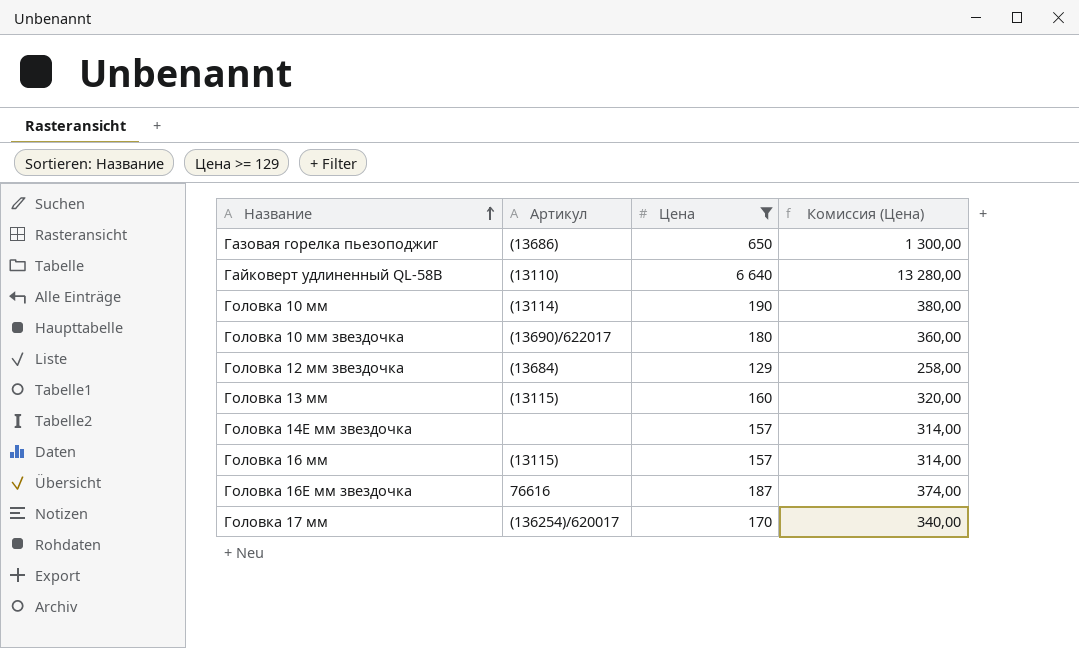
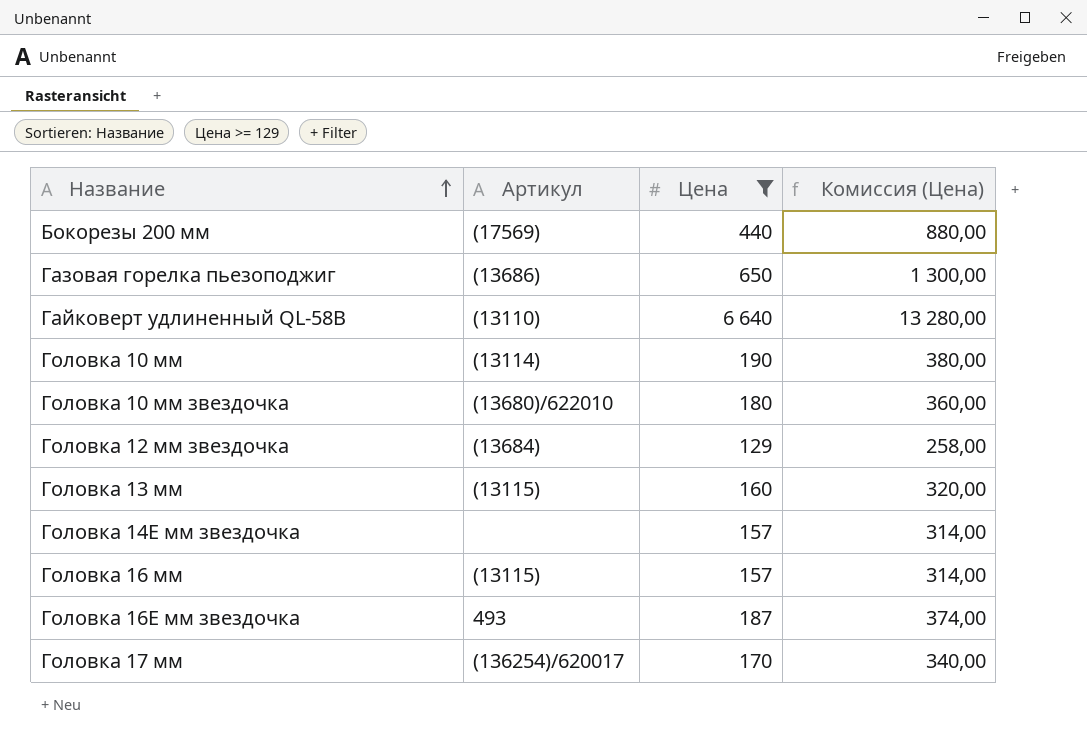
row Бокорезы 200 мм: none -> (17569) | 440 | 880,00
Головка 10 мм звездочка | Артикул: (13690)/622017 -> (13680)/622010
Головка 16Е мм звездочка | Артикул: 76616 -> 493

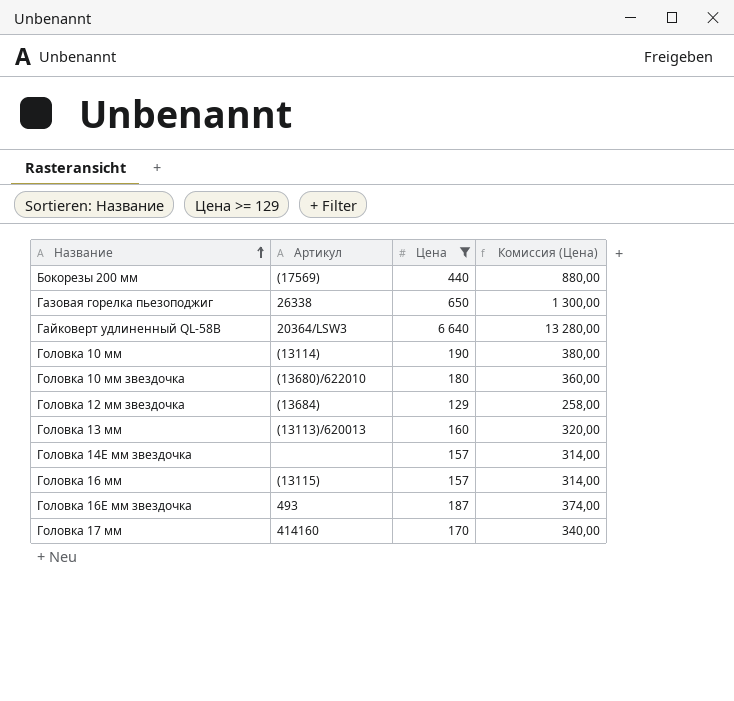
Газовая горелка пьезоподжиг | Артикул: (13686) -> 26338
Гайковерт удлиненный QL-58B | Артикул: (13110) -> 20364/LSW3
Головка 13 мм | Артикул: (13115) -> (13113)/620013
Головка 17 мм | Артикул: (136254)/620017 -> 414160

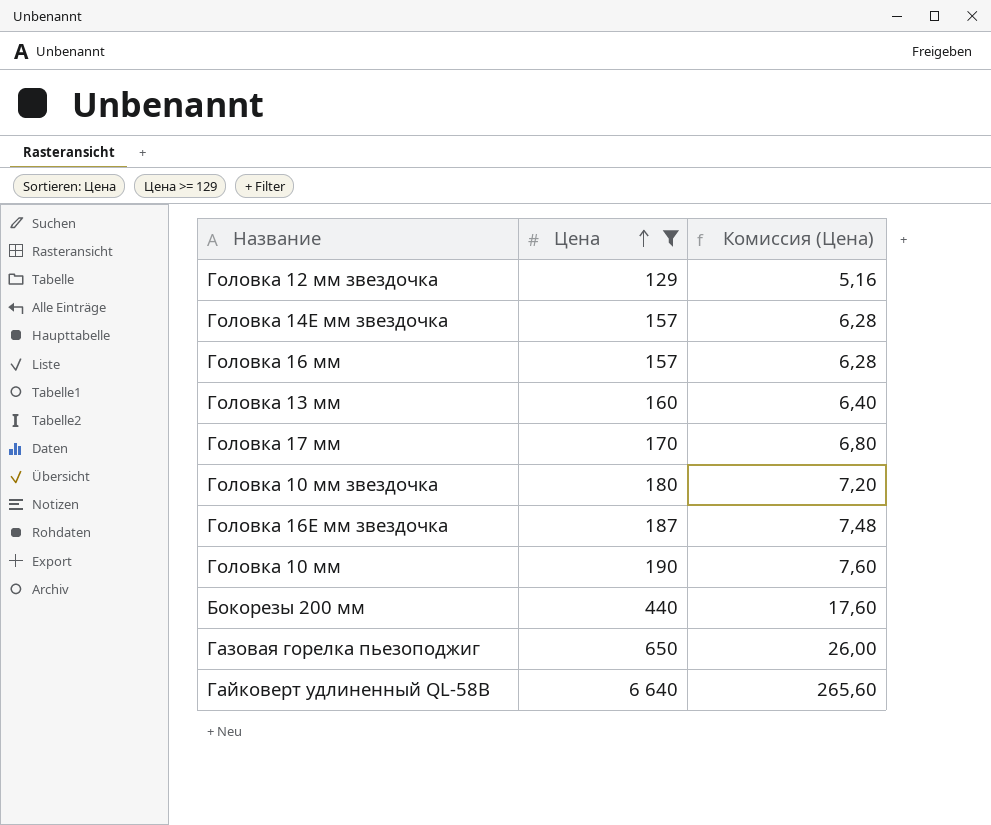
row order: Название ascending -> Цена ascending
column Артикул | position: 2 -> none
column Комиссия (Цена) | formula: [Цена] * 2 -> [Цена] * 0,04

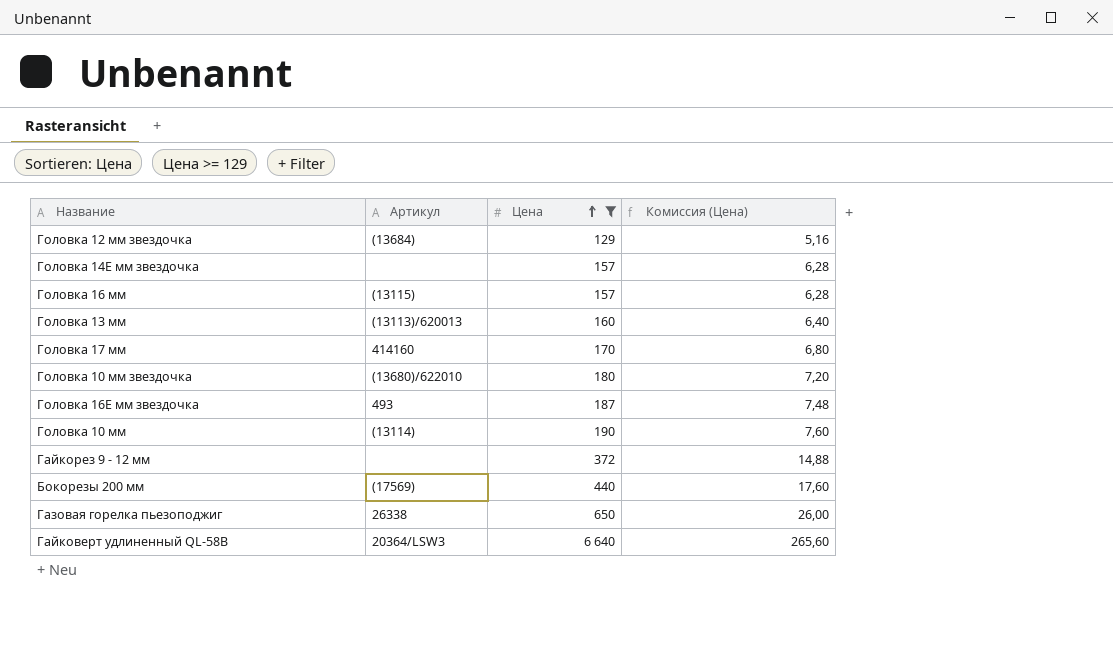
column Артикул | position: none -> 2
row Гайкорез 9 - 12 мм: none -> none | 372 | 14,88

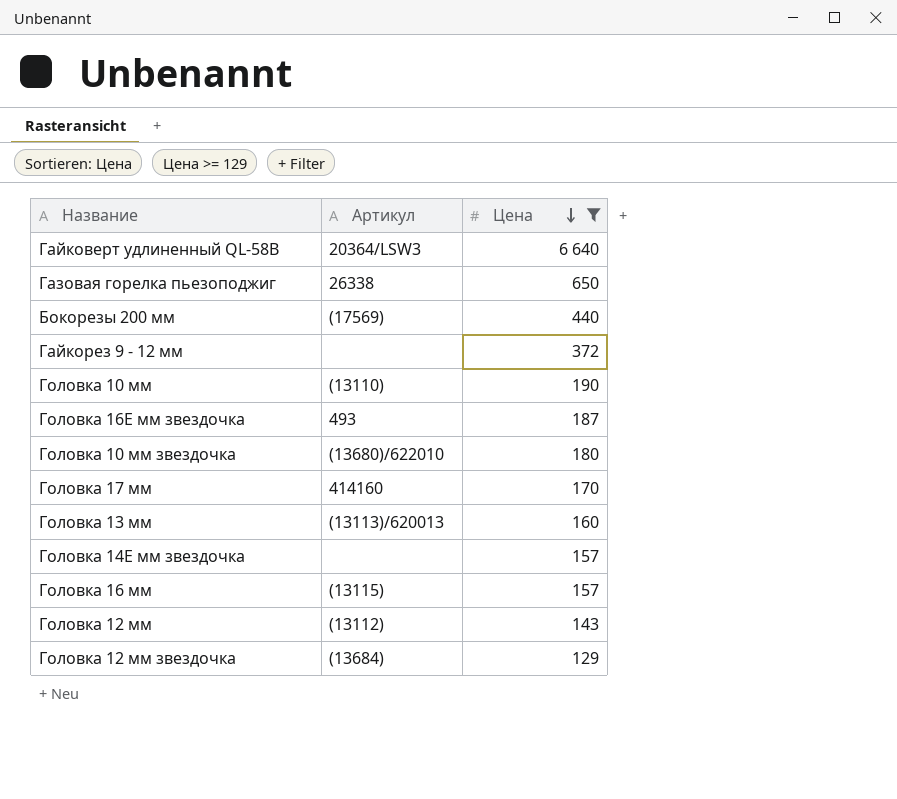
row order: Цена ascending -> Цена descending
column Комиссия (Цена) | formula: [Цена] * 0,04 -> none
Головка 10 мм | Артикул: (13114) -> (13110)
row Головка 12 мм: none -> (13112) | 143

